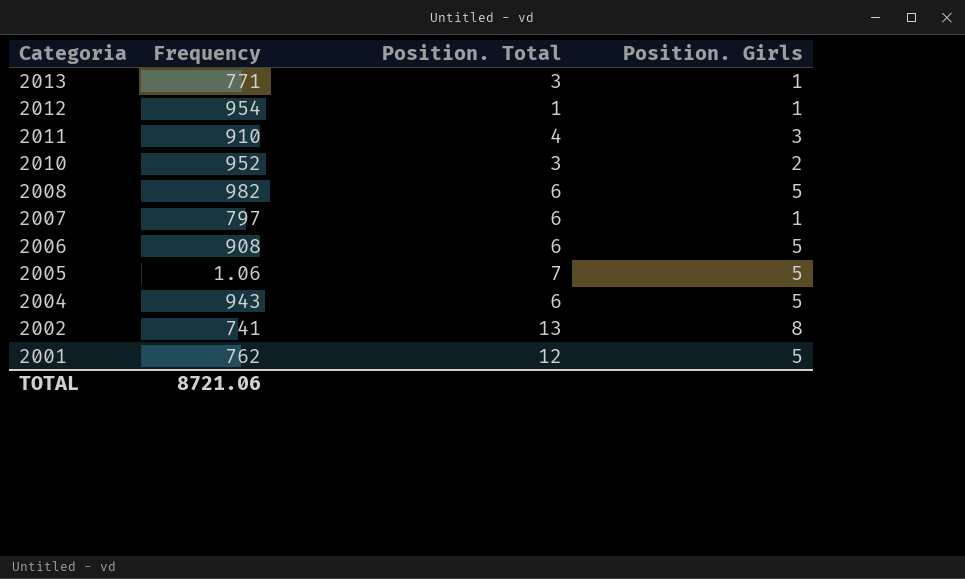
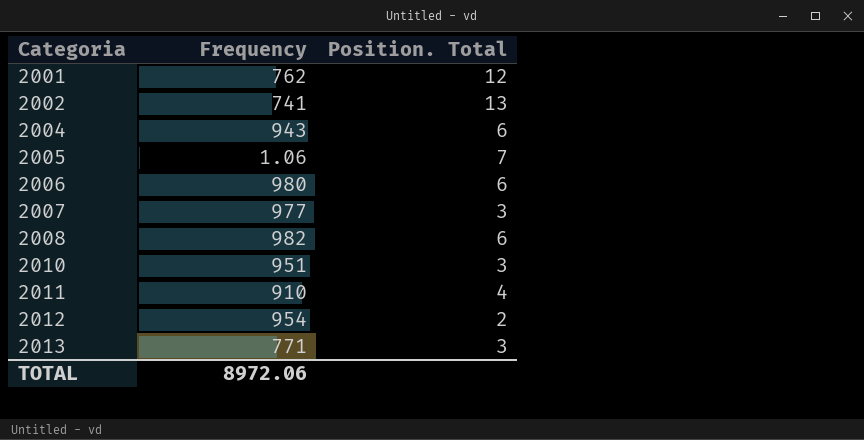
row order: Categoria descending -> Categoria ascending
column Position. Girls | position: 4 -> none
2006 | Frequency: 908 -> 980
2007 | Frequency: 797 -> 977
2007 | Position. Total: 6 -> 3
2010 | Frequency: 952 -> 951
2012 | Position. Total: 1 -> 2
TOTAL | Frequency: 8721.06 -> 8972.06

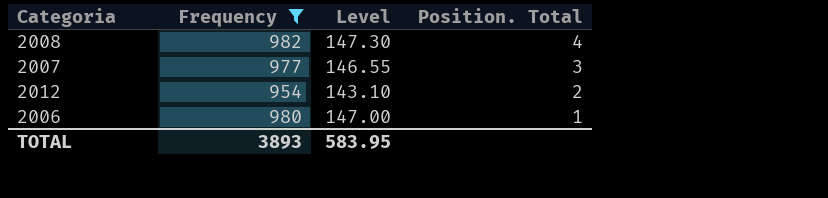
filter: none -> Frequency >= 954
row order: Categoria ascending -> Position. Total descending
column Level | formula: none -> [Frequency] * 0.15
2008 | Position. Total: 6 -> 4
2006 | Position. Total: 6 -> 1
TOTAL | Frequency: 8972.06 -> 3893

